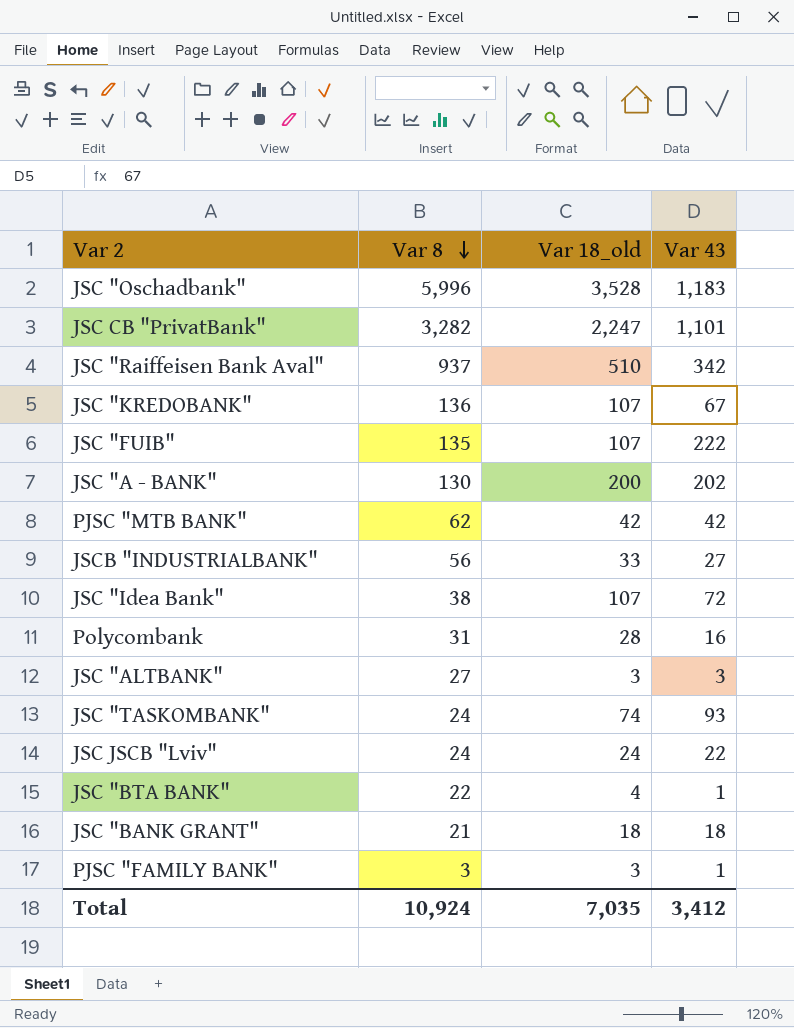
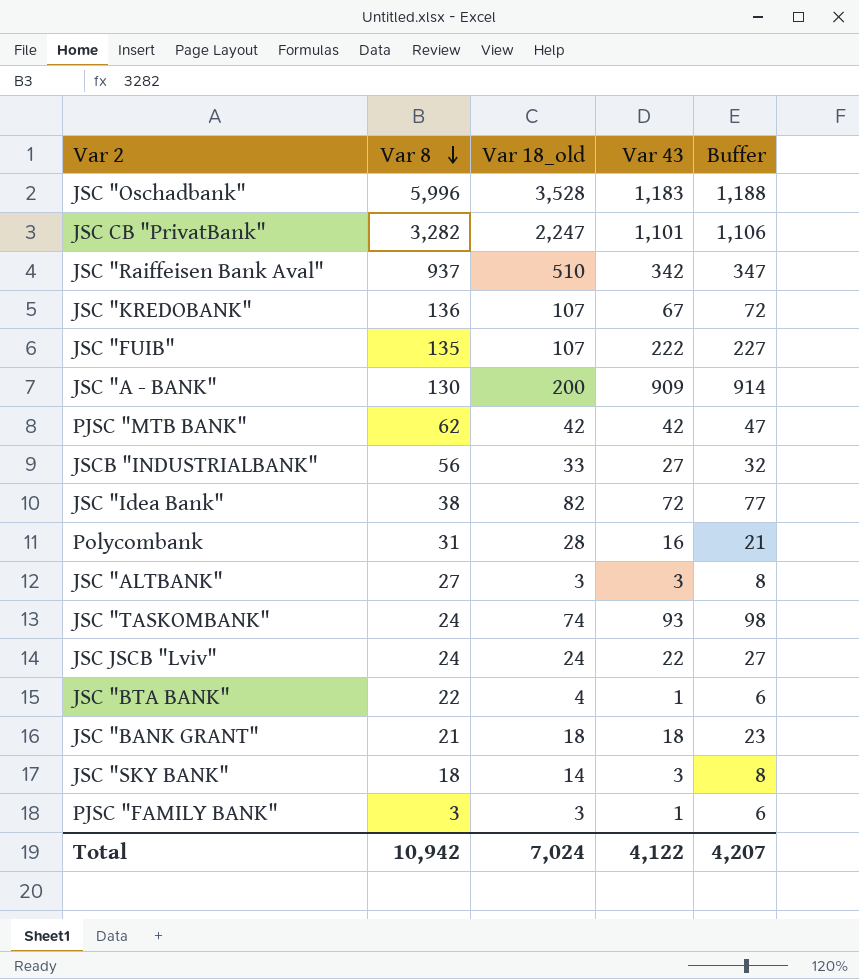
column Buffer | formula: none -> [Var 43] + 5
JSC "A - BANK" | Var 43: 202 -> 909
JSC "Idea Bank" | Var 18_old: 107 -> 82
row JSC "SKY BANK": none -> 18 | 14 | 3 | 8
Total | Var 8: 10,924 -> 10,942
Total | Var 18_old: 7,035 -> 7,024
Total | Var 43: 3,412 -> 4,122

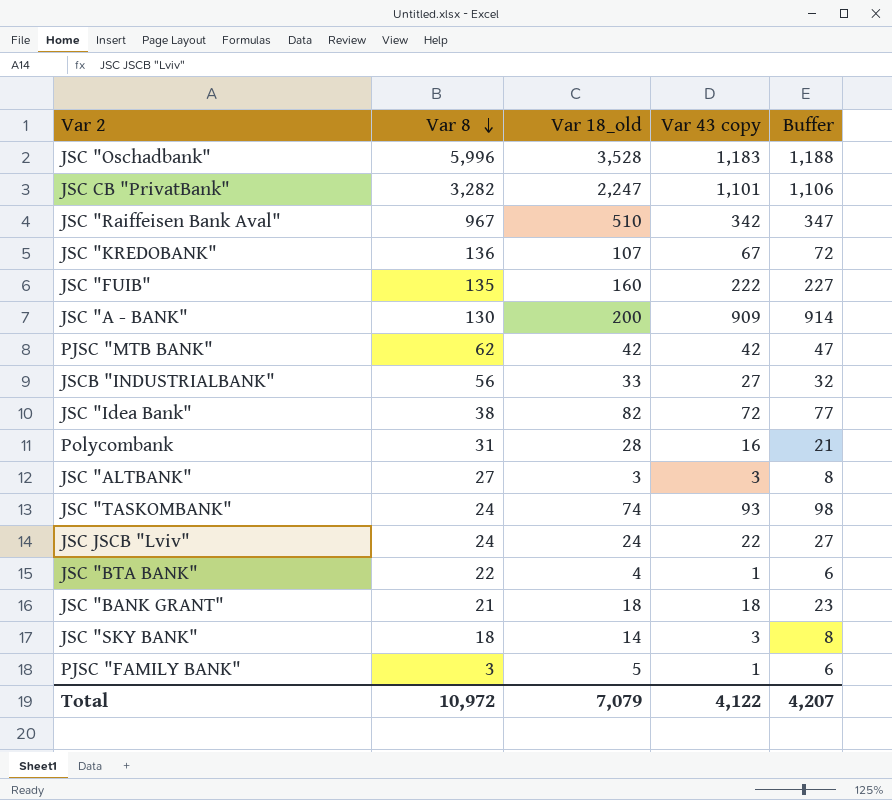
column name: Var 43 -> Var 43 copy
JSC "Raiffeisen Bank Aval" | Var 8: 937 -> 967
JSC "FUIB" | Var 18_old: 107 -> 160
PJSC "FAMILY BANK" | Var 18_old: 3 -> 5
Total | Var 8: 10,942 -> 10,972
Total | Var 18_old: 7,024 -> 7,079

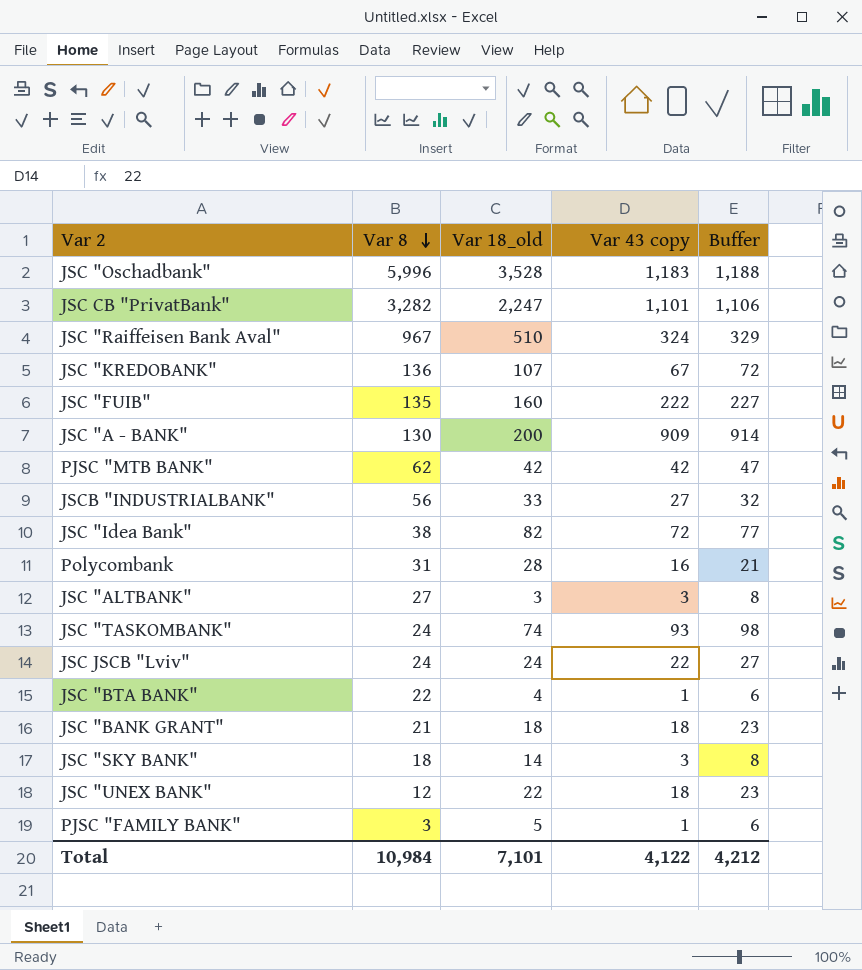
JSC "Raiffeisen Bank Aval" | Var 43 copy: 342 -> 324
JSC "Raiffeisen Bank Aval" | Buffer: 347 -> 329
row JSC "UNEX BANK": none -> 12 | 22 | 18 | 23
Total | Var 8: 10,972 -> 10,984
Total | Var 18_old: 7,079 -> 7,101
Total | Buffer: 4,207 -> 4,212

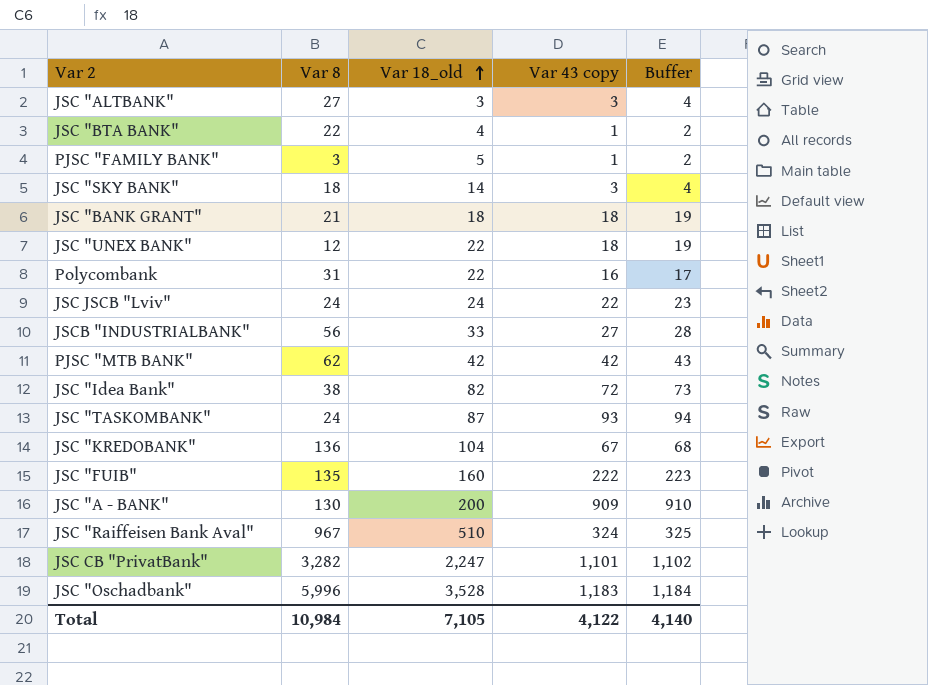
row order: Var 8 descending -> Var 18_old ascending
column Buffer | formula: [Var 43 copy] + 5 -> [Var 43 copy] + 1
Polycombank | Var 18_old: 28 -> 22
JSC "TASKOMBANK" | Var 18_old: 74 -> 87
JSC "KREDOBANK" | Var 18_old: 107 -> 104
Total | Var 18_old: 7,101 -> 7,105
Total | Buffer: 4,212 -> 4,140

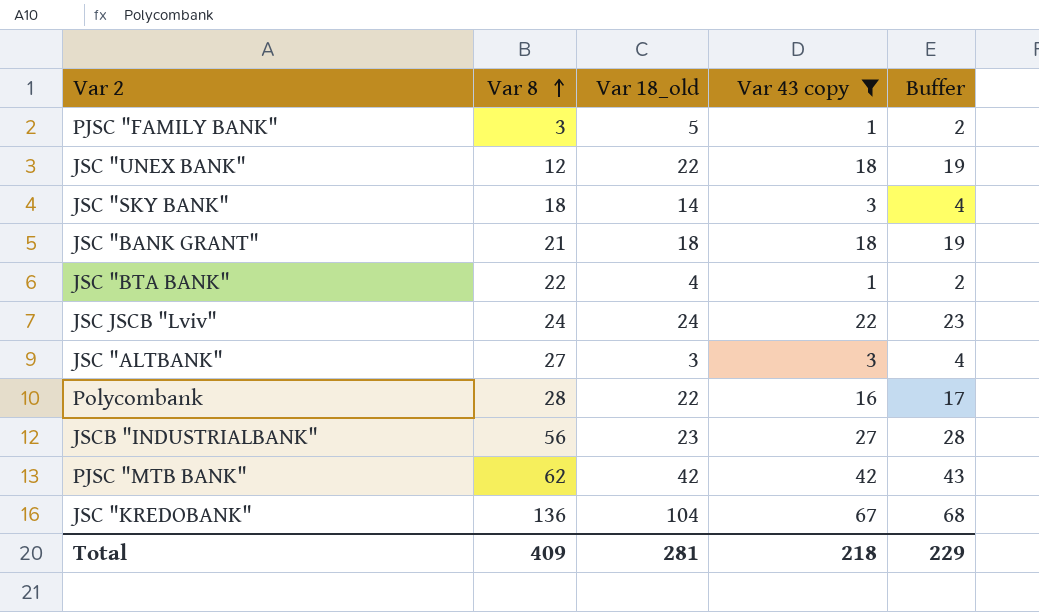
filter: none -> Var 43 copy <= 67
row order: Var 18_old ascending -> Var 8 ascending
Polycombank | Var 8: 31 -> 28
JSCB "INDUSTRIALBANK" | Var 18_old: 33 -> 23
Total | Var 8: 10,984 -> 409
Total | Var 18_old: 7,105 -> 281
Total | Var 43 copy: 4,122 -> 218
Total | Buffer: 4,140 -> 229

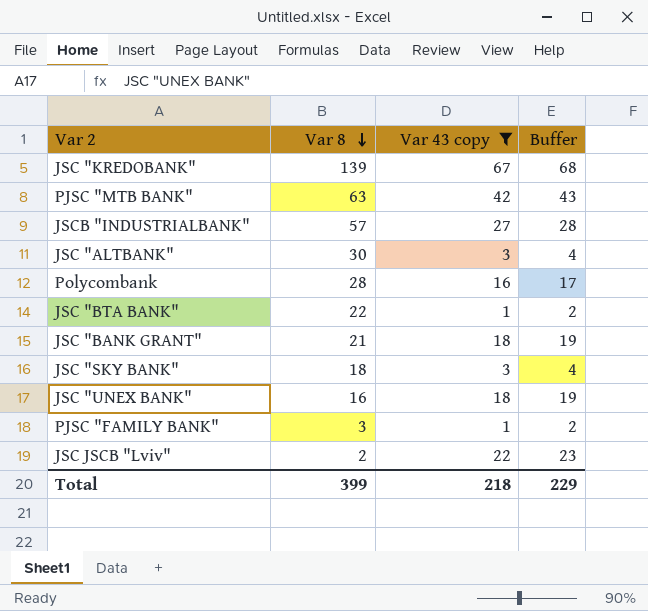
row order: Var 8 ascending -> Var 8 descending
column Var 18_old | position: 3 -> none
JSC "KREDOBANK" | Var 8: 136 -> 139
PJSC "MTB BANK" | Var 8: 62 -> 63
JSCB "INDUSTRIALBANK" | Var 8: 56 -> 57
JSC "ALTBANK" | Var 8: 27 -> 30
JSC "UNEX BANK" | Var 8: 12 -> 16
JSC JSCB "Lviv" | Var 8: 24 -> 2
Total | Var 8: 409 -> 399

